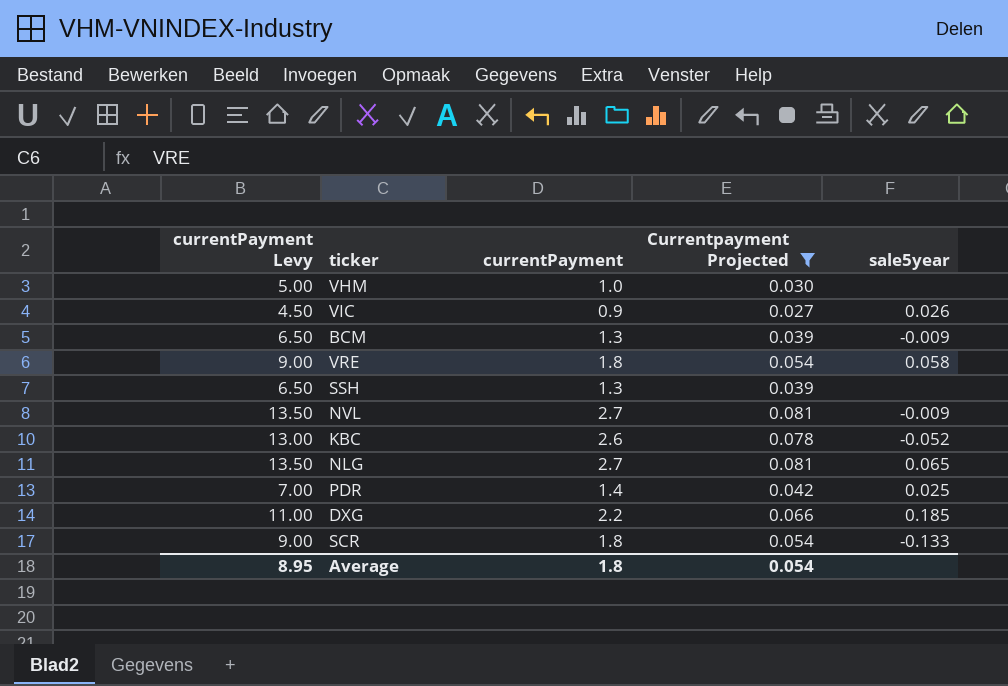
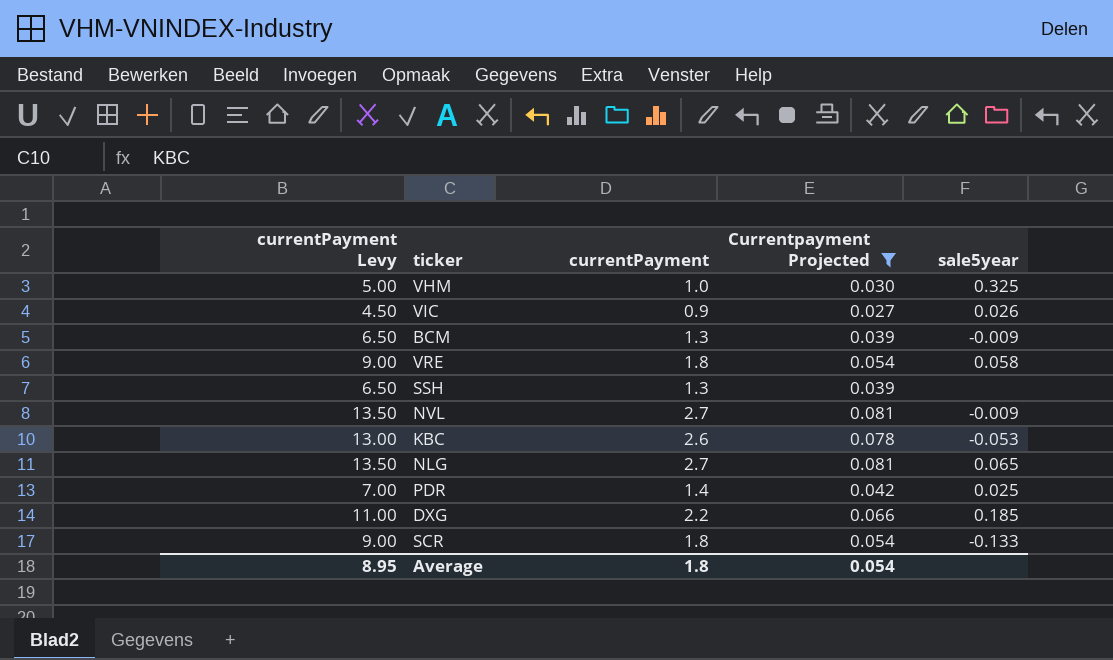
VHM | sale5year: none -> 0.325
KBC | sale5year: -0.052 -> -0.053

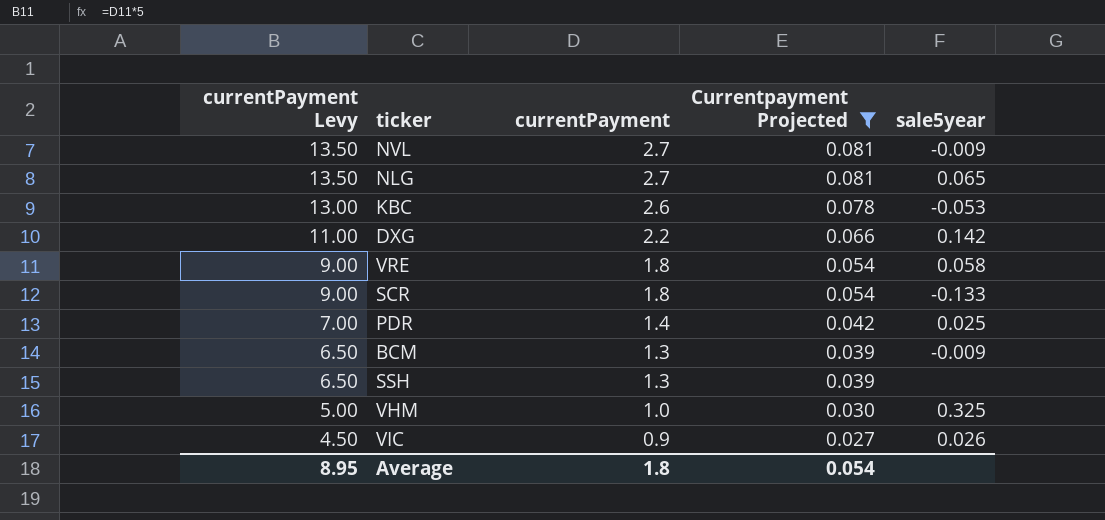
row order: none -> currentPayment Levy descending
DXG | sale5year: 0.185 -> 0.142

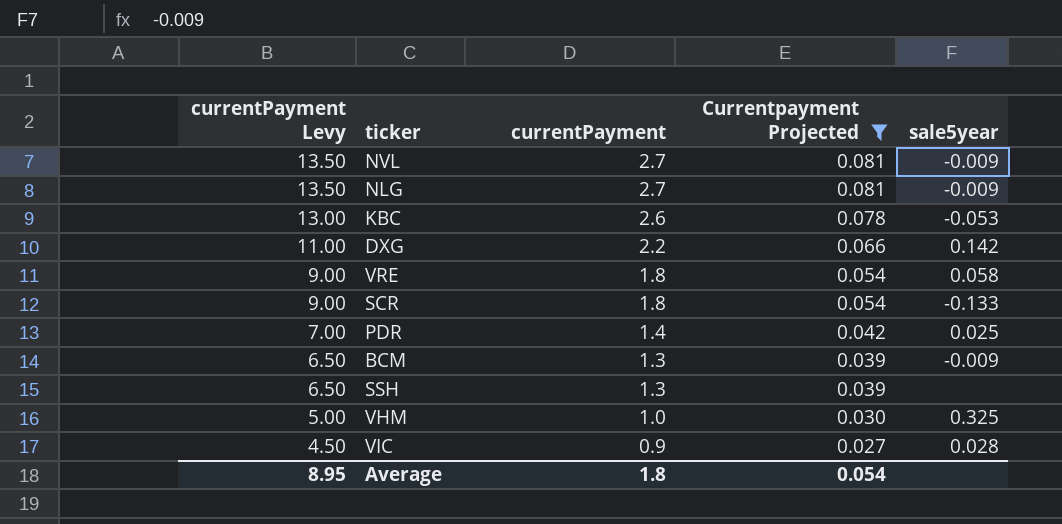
NLG | sale5year: 0.065 -> -0.009
VIC | sale5year: 0.026 -> 0.028

